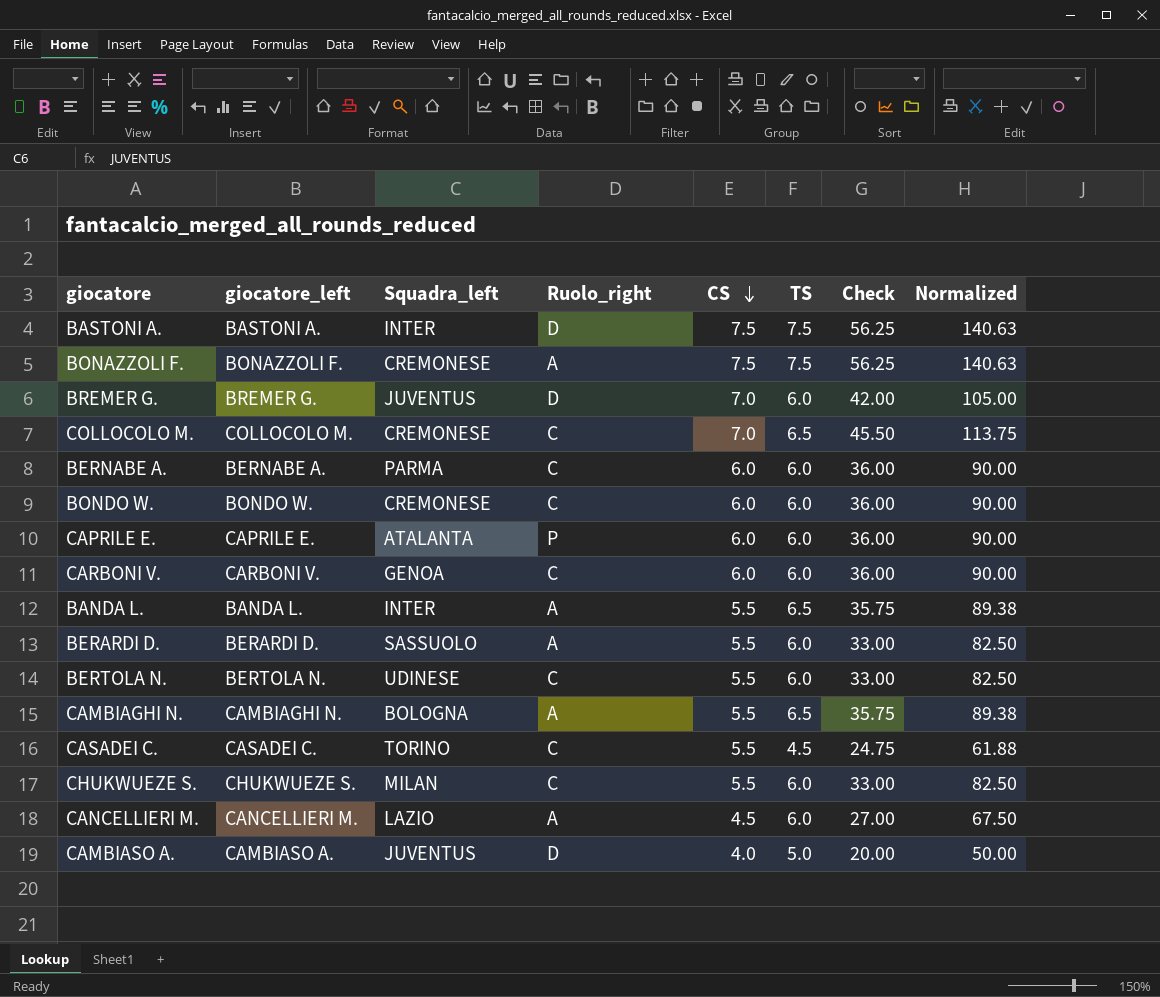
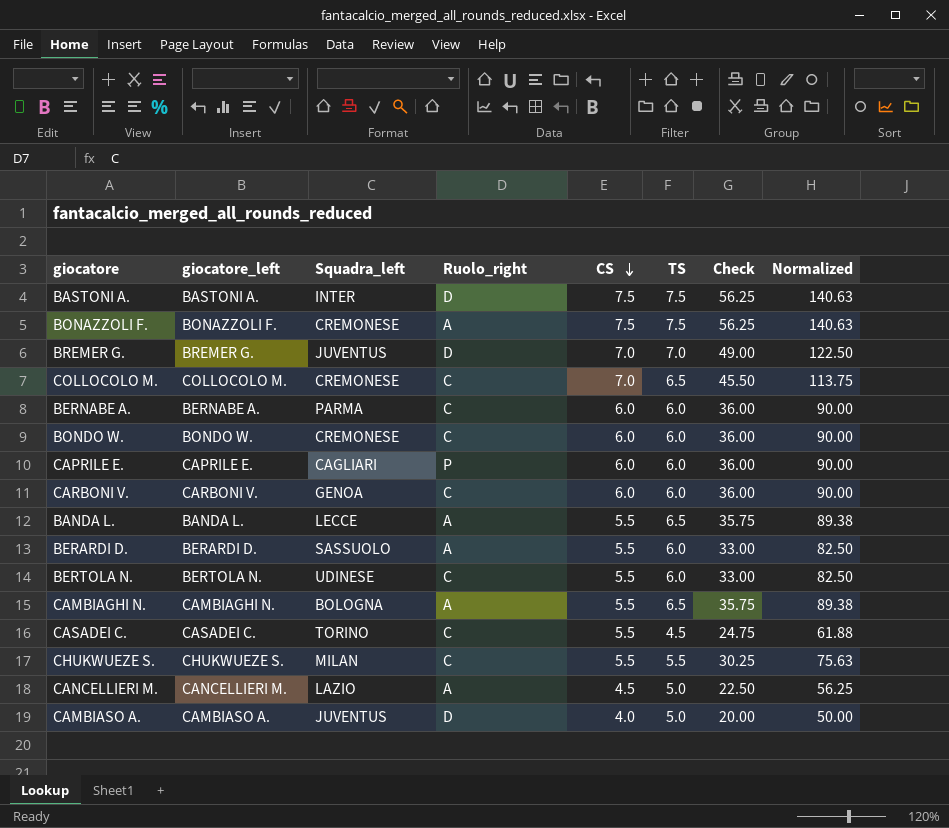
BREMER G. | TS: 6.0 -> 7.0
BREMER G. | Check: 42.00 -> 49.00
BREMER G. | Normalized: 105.00 -> 122.50
CAPRILE E. | Squadra_left: ATALANTA -> CAGLIARI
BANDA L. | Squadra_left: INTER -> LECCE
CHUKWUEZE S. | TS: 6.0 -> 5.5
CHUKWUEZE S. | Check: 33.00 -> 30.25
CHUKWUEZE S. | Normalized: 82.50 -> 75.63
CANCELLIERI M. | TS: 6.0 -> 5.0
CANCELLIERI M. | Check: 27.00 -> 22.50
CANCELLIERI M. | Normalized: 67.50 -> 56.25

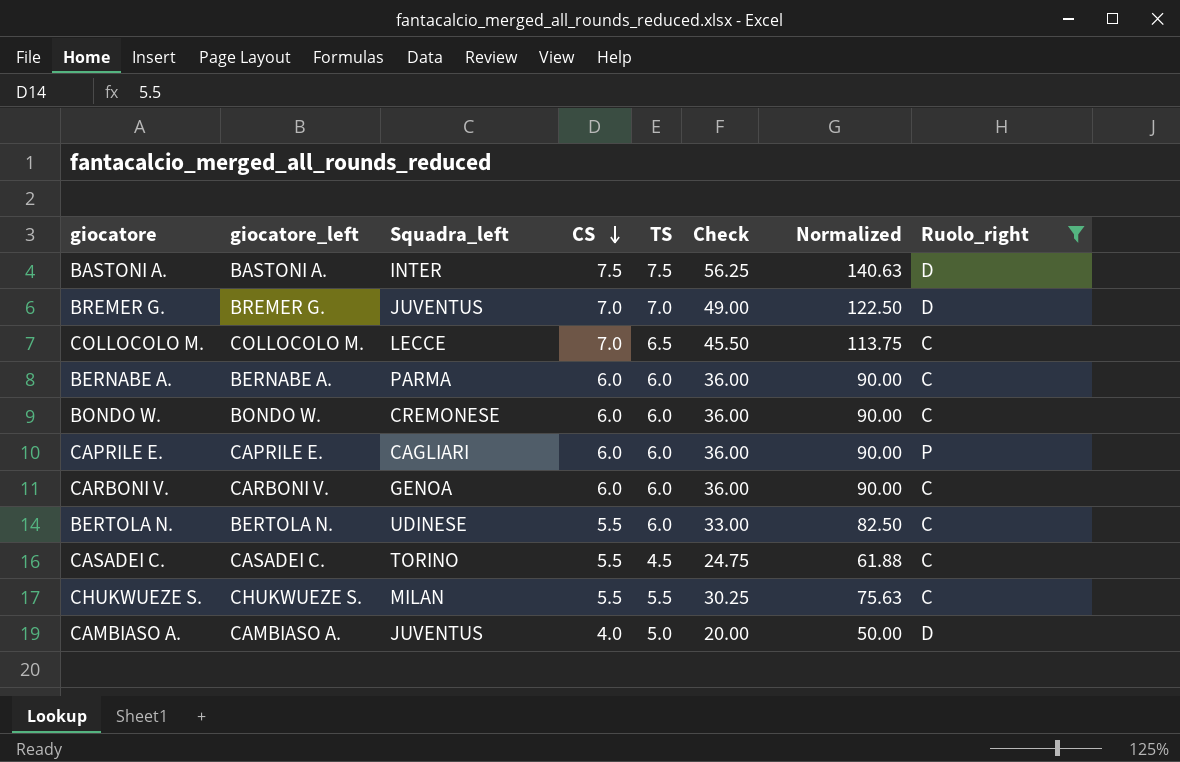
filter: none -> Ruolo_right != A
column Ruolo_right | position: 4 -> 8
COLLOCOLO M. | Squadra_left: CREMONESE -> LECCE

